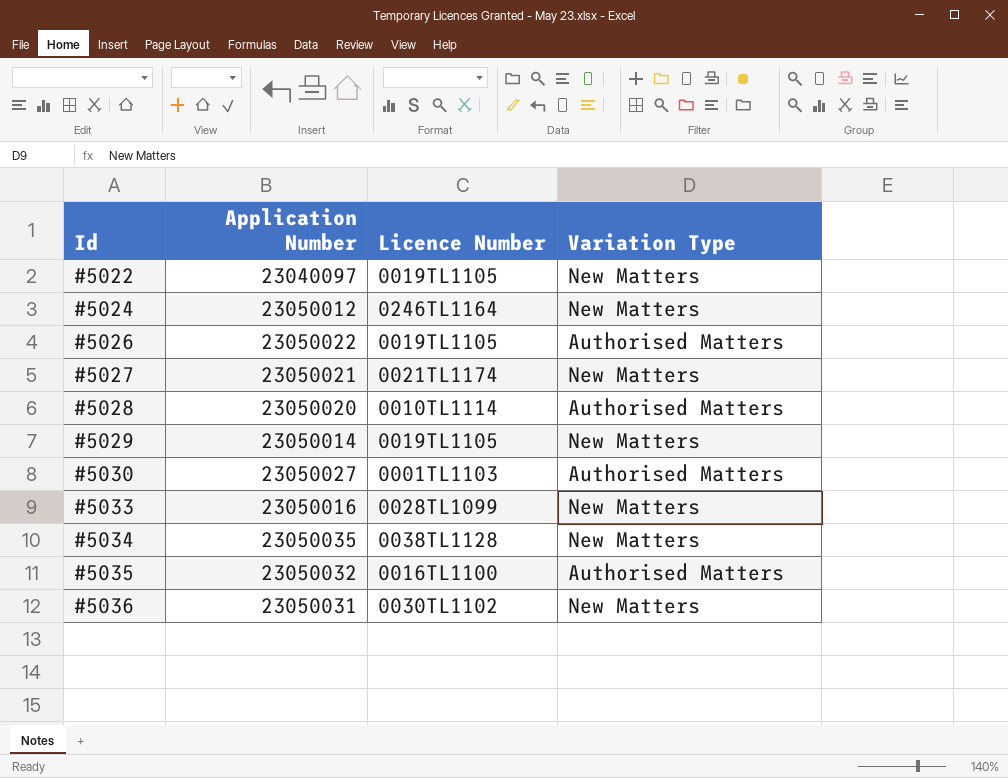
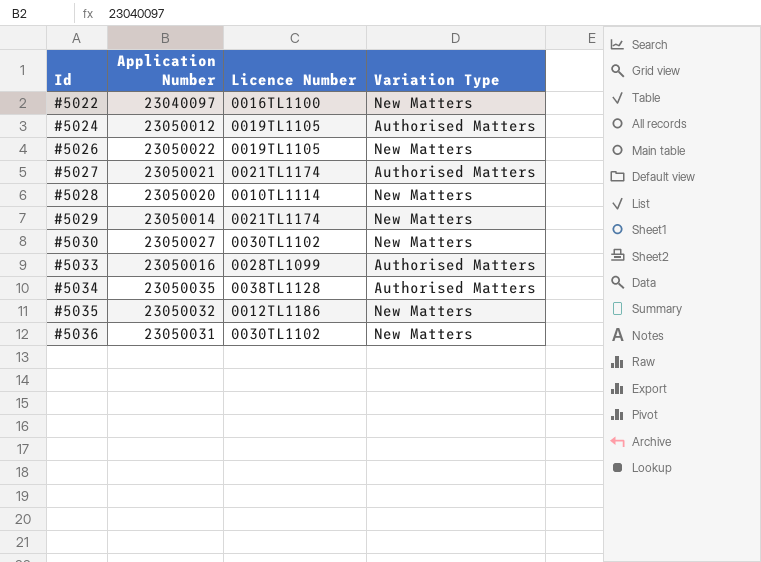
#5022 | Licence Number: 0019TL1105 -> 0016TL1100
#5024 | Licence Number: 0246TL1164 -> 0019TL1105
#5024 | Variation Type: New Matters -> Authorised Matters
#5026 | Variation Type: Authorised Matters -> New Matters
#5027 | Variation Type: New Matters -> Authorised Matters
#5028 | Variation Type: Authorised Matters -> New Matters
#5029 | Licence Number: 0019TL1105 -> 0021TL1174
#5030 | Licence Number: 0001TL1103 -> 0030TL1102
#5030 | Variation Type: Authorised Matters -> New Matters
#5033 | Variation Type: New Matters -> Authorised Matters
#5034 | Variation Type: New Matters -> Authorised Matters
#5035 | Licence Number: 0016TL1100 -> 0012TL1186
#5035 | Variation Type: Authorised Matters -> New Matters

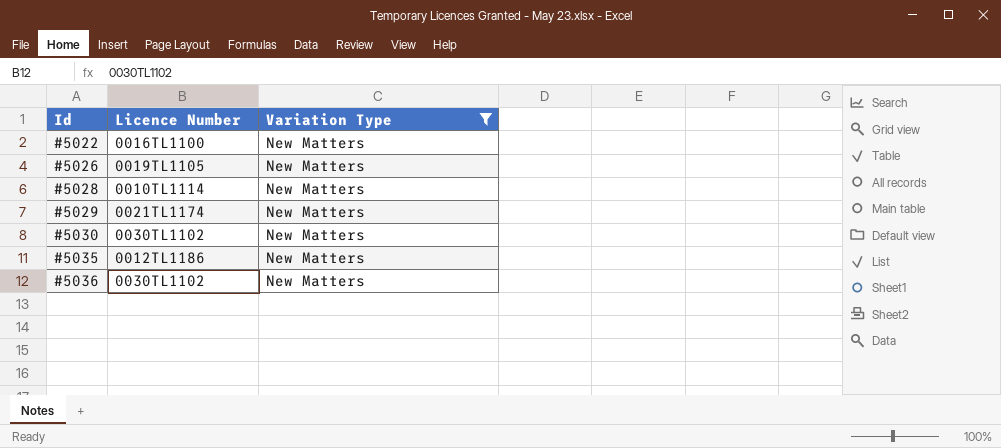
filter: none -> Variation Type = New Matters
column Application Number | position: 2 -> none

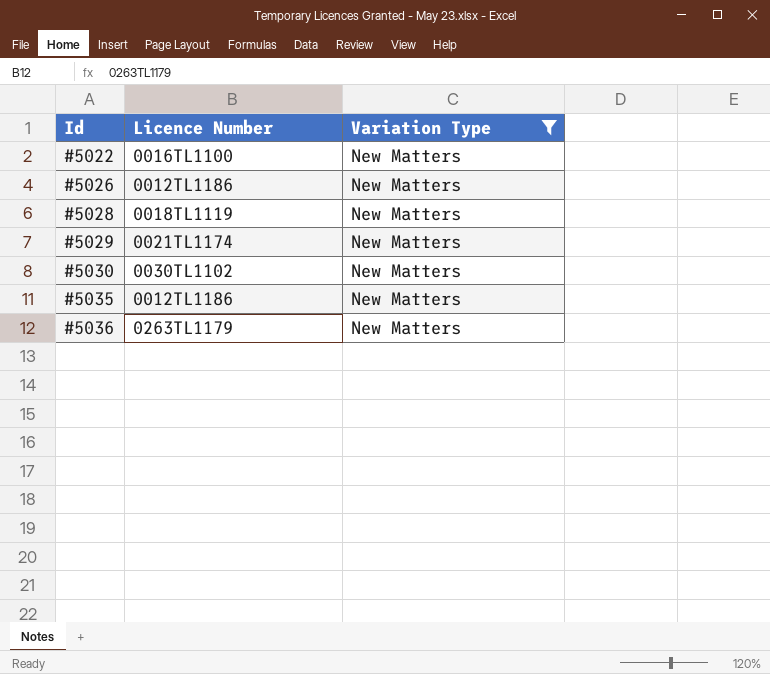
#5026 | Licence Number: 0019TL1105 -> 0012TL1186
#5028 | Licence Number: 0010TL1114 -> 0018TL1119
#5036 | Licence Number: 0030TL1102 -> 0263TL1179

